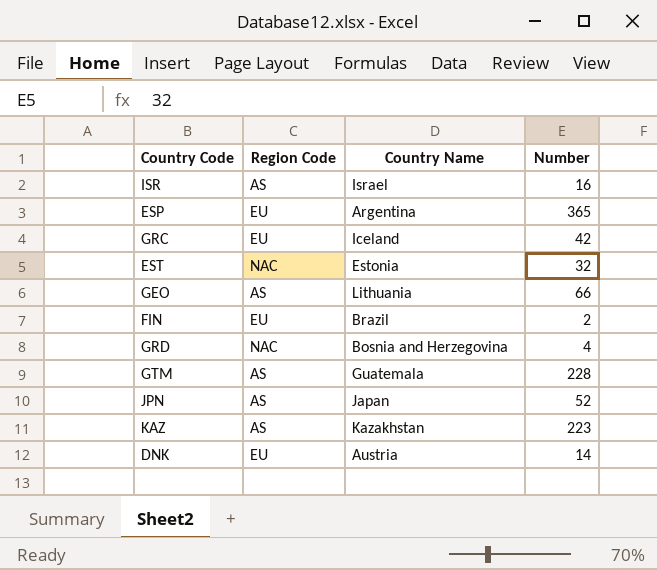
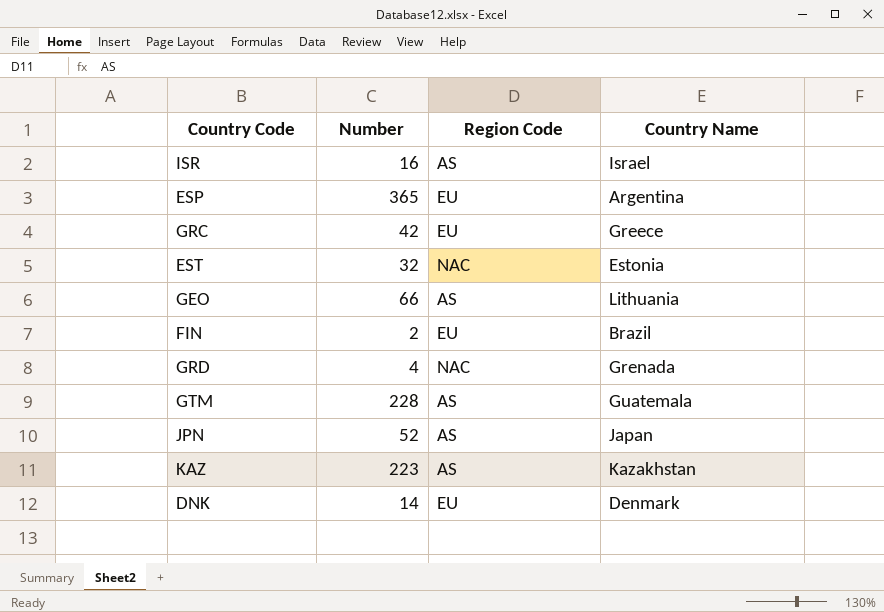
column Number | position: 4 -> 2
GRC | Country Name: Iceland -> Greece
GRD | Country Name: Bosnia and Herzegovina -> Grenada
DNK | Country Name: Austria -> Denmark

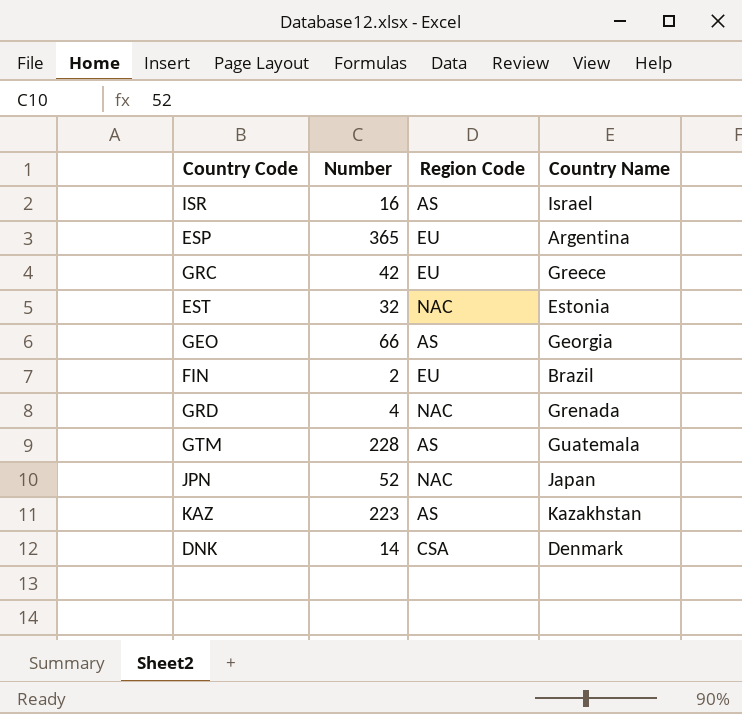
GEO | Country Name: Lithuania -> Georgia
JPN | Region Code: AS -> NAC
DNK | Region Code: EU -> CSA

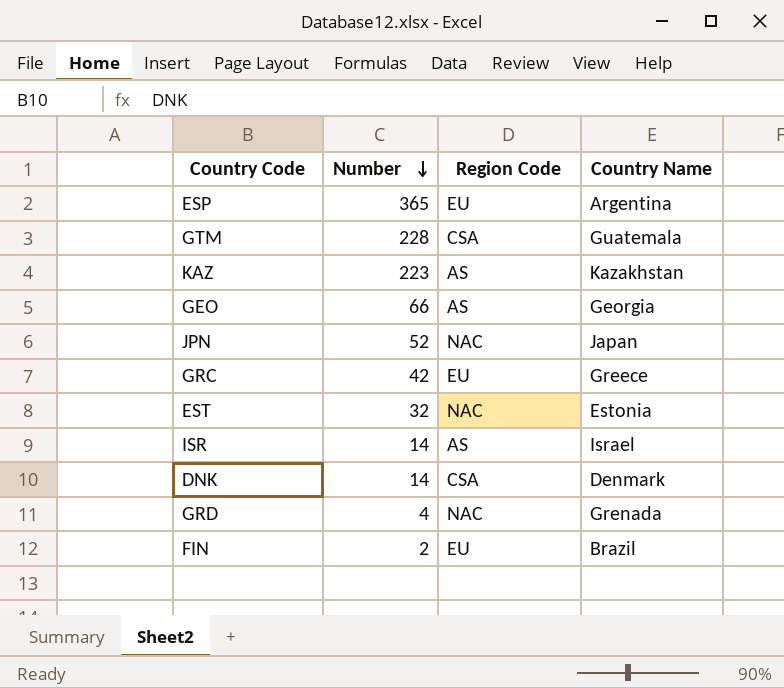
row order: none -> Number descending
GTM | Region Code: AS -> CSA
ISR | Number: 16 -> 14

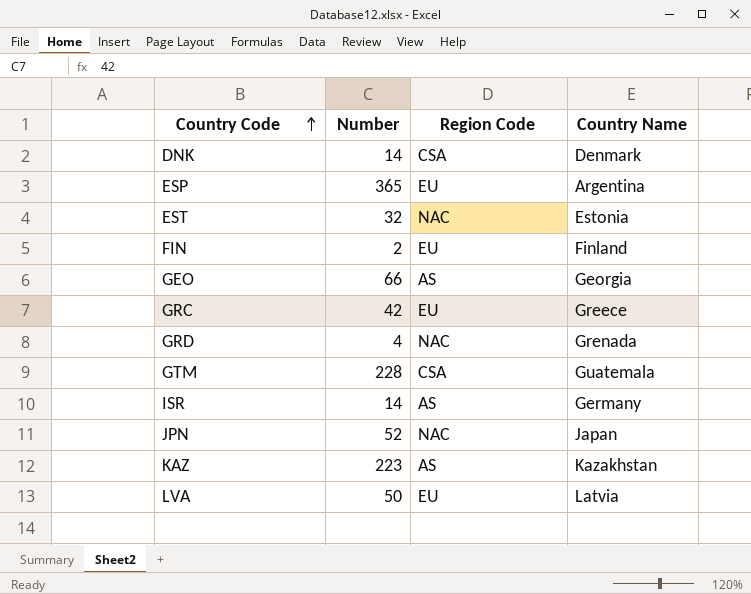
row order: Number descending -> Country Code ascending
FIN | Country Name: Brazil -> Finland
ISR | Country Name: Israel -> Germany
row LVA: none -> 50 | EU | Latvia

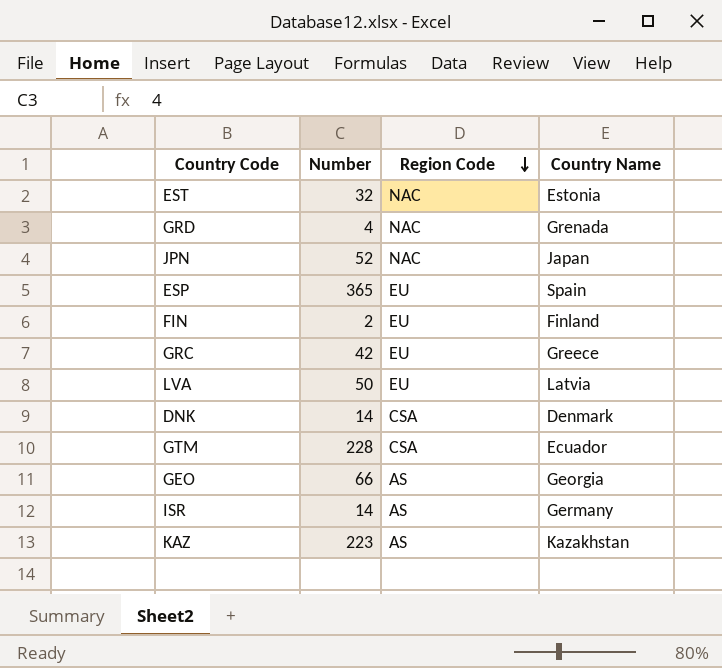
row order: Country Code ascending -> Region Code descending
ESP | Country Name: Argentina -> Spain
GTM | Country Name: Guatemala -> Ecuador

